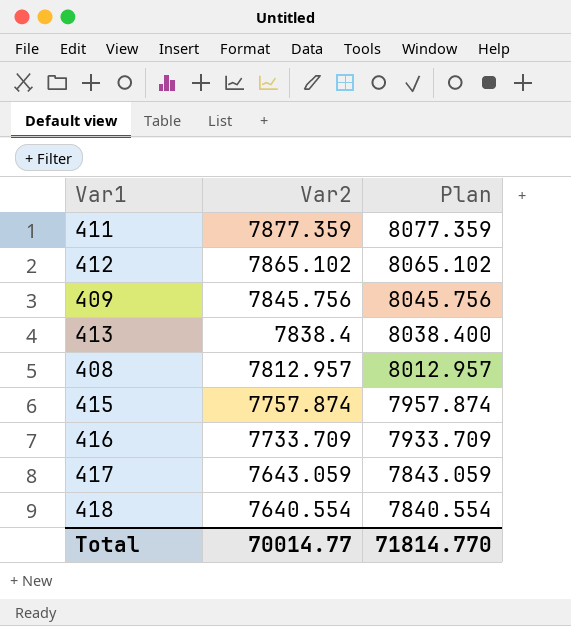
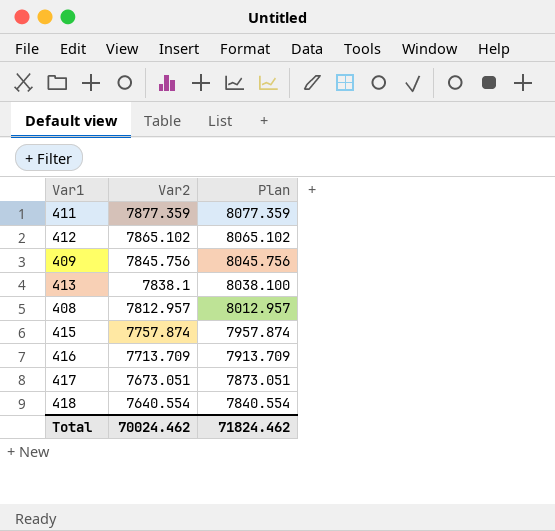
413 | Var2: 7838.4 -> 7838.1
413 | Plan: 8038.400 -> 8038.100
416 | Var2: 7733.709 -> 7713.709
416 | Plan: 7933.709 -> 7913.709
417 | Var2: 7643.059 -> 7673.051
417 | Plan: 7843.059 -> 7873.051
Total | Var2: 70014.77 -> 70024.462
Total | Plan: 71814.770 -> 71824.462

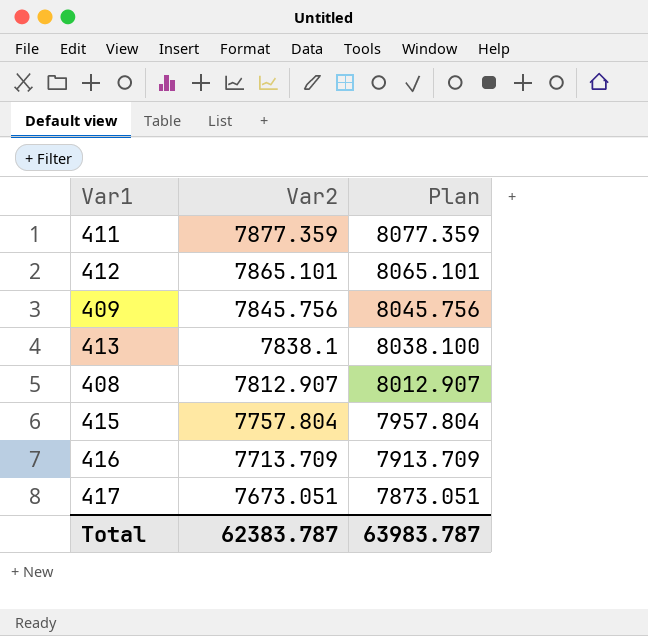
row 418: 7640.554 | 7840.554 -> none
412 | Var2: 7865.102 -> 7865.101
412 | Plan: 8065.102 -> 8065.101
408 | Var2: 7812.957 -> 7812.907
408 | Plan: 8012.957 -> 8012.907
415 | Var2: 7757.874 -> 7757.804
415 | Plan: 7957.874 -> 7957.804
Total | Var2: 70024.462 -> 62383.787
Total | Plan: 71824.462 -> 63983.787

